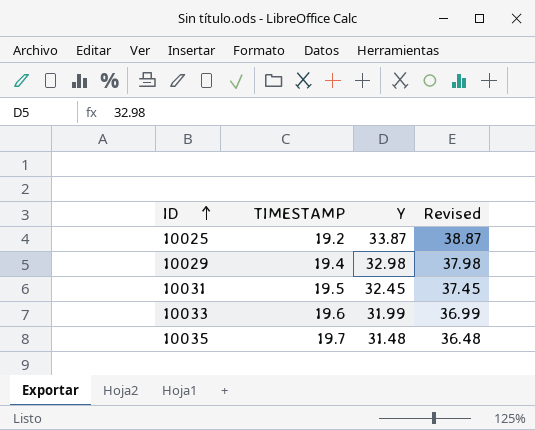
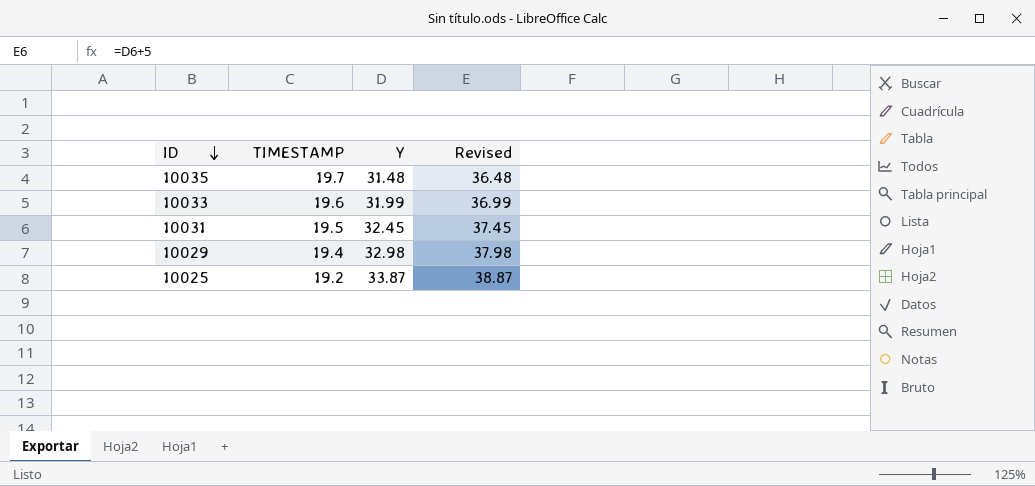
row order: ID ascending -> ID descending

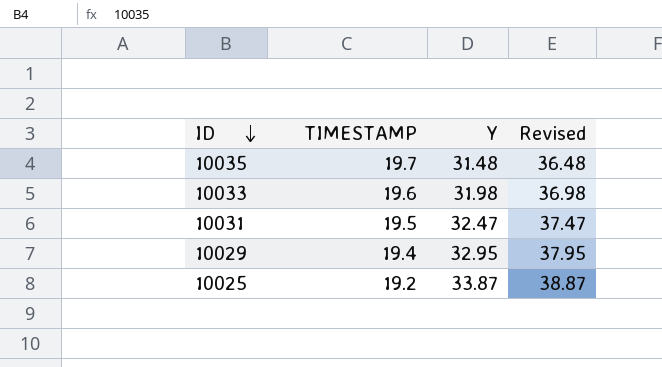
10033 | Y: 31.99 -> 31.98
10033 | Revised: 36.99 -> 36.98
10031 | Y: 32.45 -> 32.47
10031 | Revised: 37.45 -> 37.47
10029 | Y: 32.98 -> 32.95
10029 | Revised: 37.98 -> 37.95

